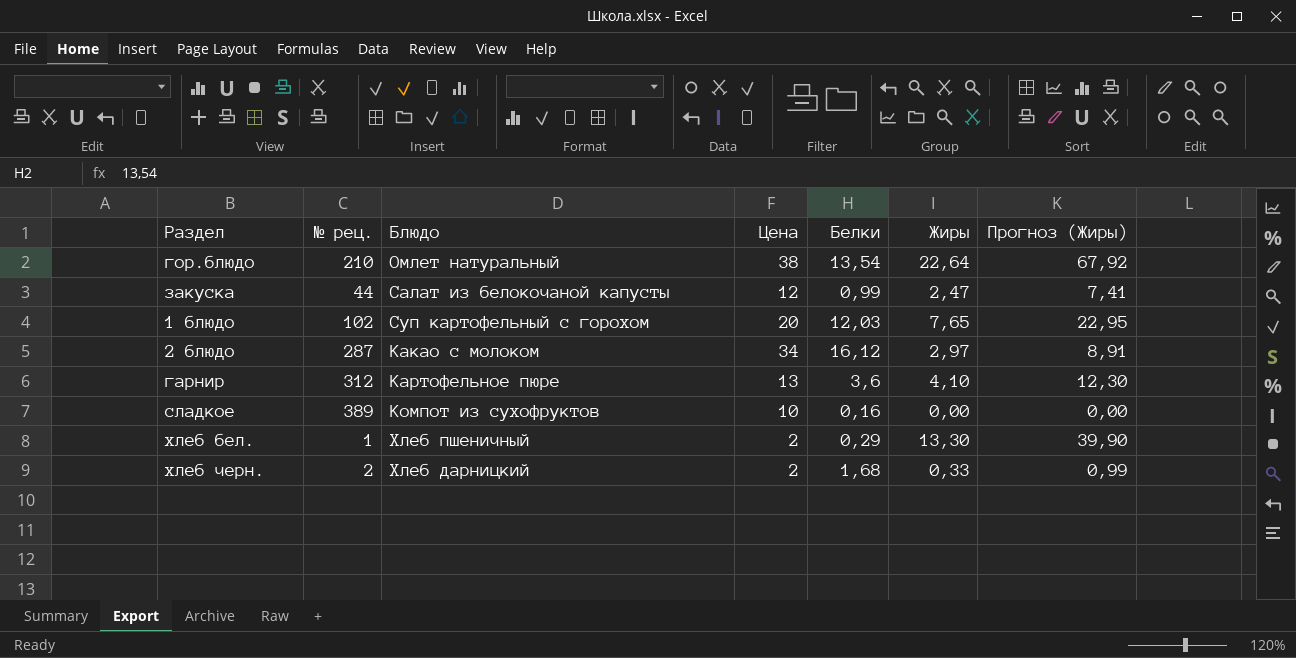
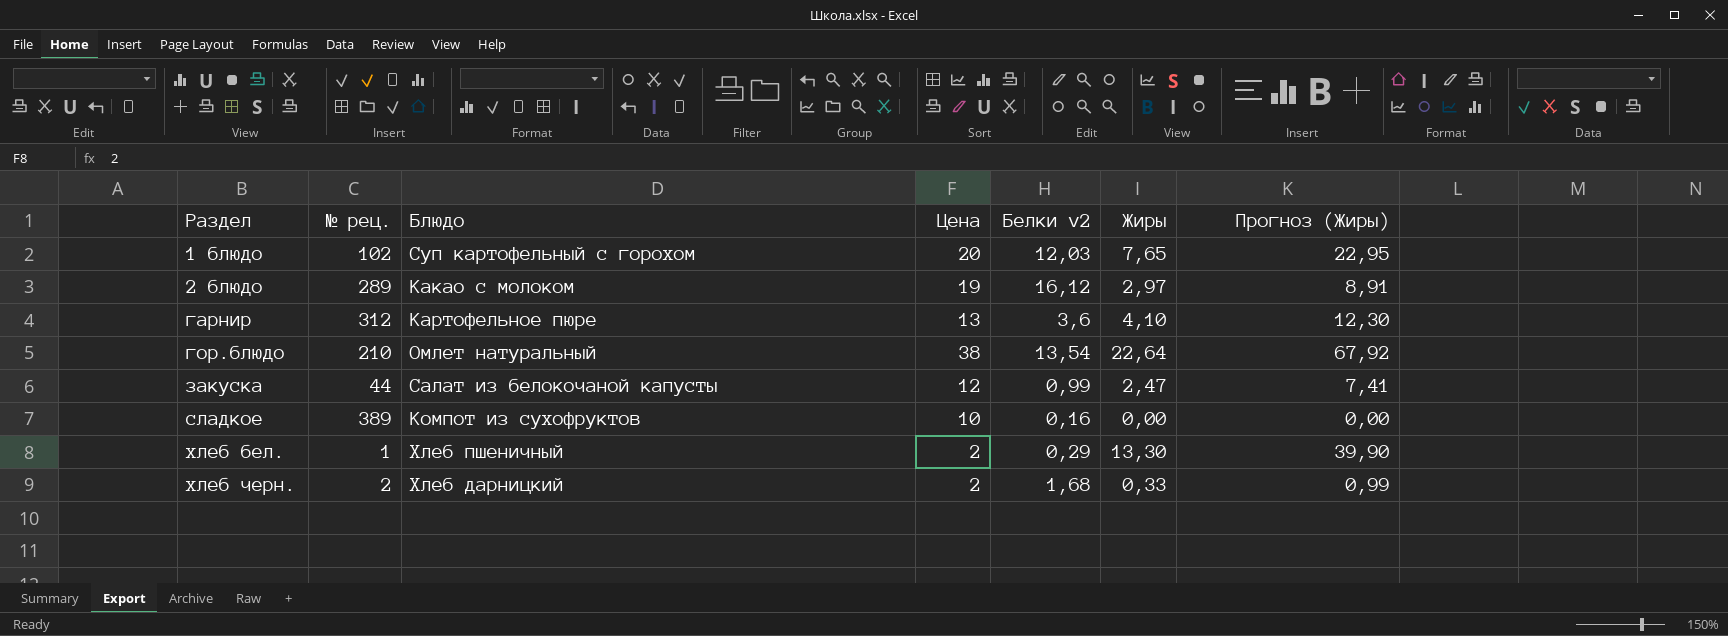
row order: none -> Раздел ascending
column name: Белки -> Белки v2
2 блюдо | № рец.: 287 -> 289
2 блюдо | Цена: 34 -> 19

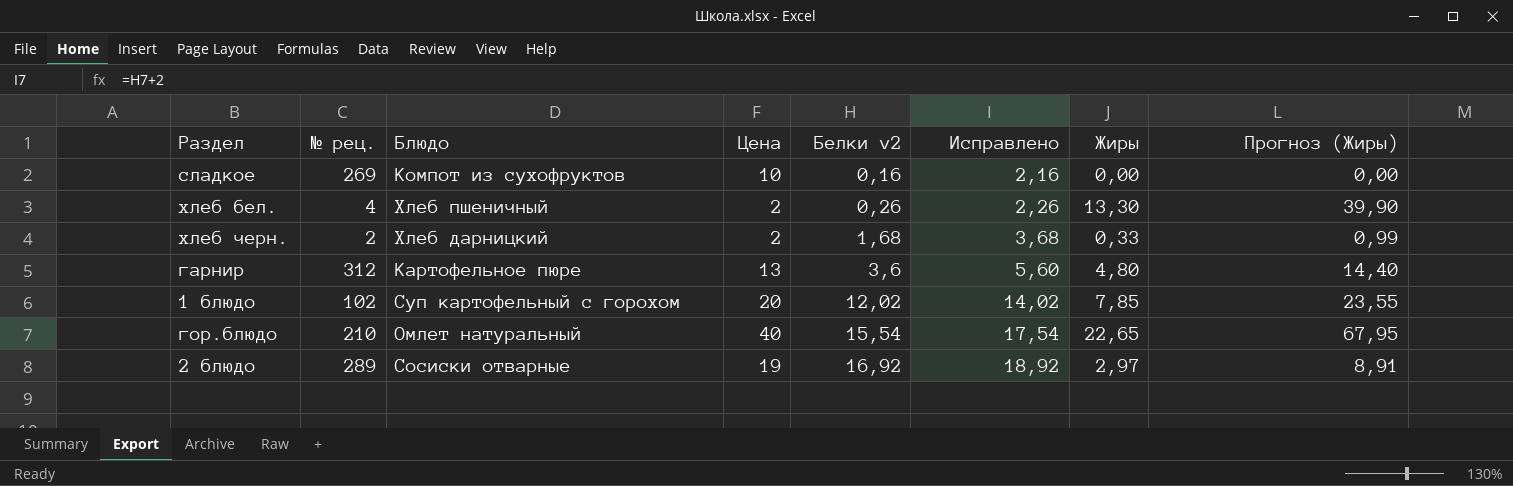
row order: Раздел ascending -> Белки v2 ascending
column Исправлено | formula: none -> [Белки v2] + 2
row закуска: 44 | Салат из белокочаной капусты | 12 | 0,99 | 2,47 | 7,41 -> none
сладкое | № рец.: 389 -> 269
хлеб бел. | № рец.: 1 -> 4
хлеб бел. | Белки v2: 0,29 -> 0,26
гарнир | Жиры: 4,10 -> 4,80
гарнир | Прогноз (Жиры): 12,30 -> 14,40
1 блюдо | Белки v2: 12,03 -> 12,02
1 блюдо | Жиры: 7,65 -> 7,85
1 блюдо | Прогноз (Жиры): 22,95 -> 23,55
гор.блюдо | Цена: 38 -> 40
гор.блюдо | Белки v2: 13,54 -> 15,54
гор.блюдо | Жиры: 22,64 -> 22,65
гор.блюдо | Прогноз (Жиры): 67,92 -> 67,95
2 блюдо | Блюдо: Какао с молоком -> Сосиски отварные
2 блюдо | Белки v2: 16,12 -> 16,92

